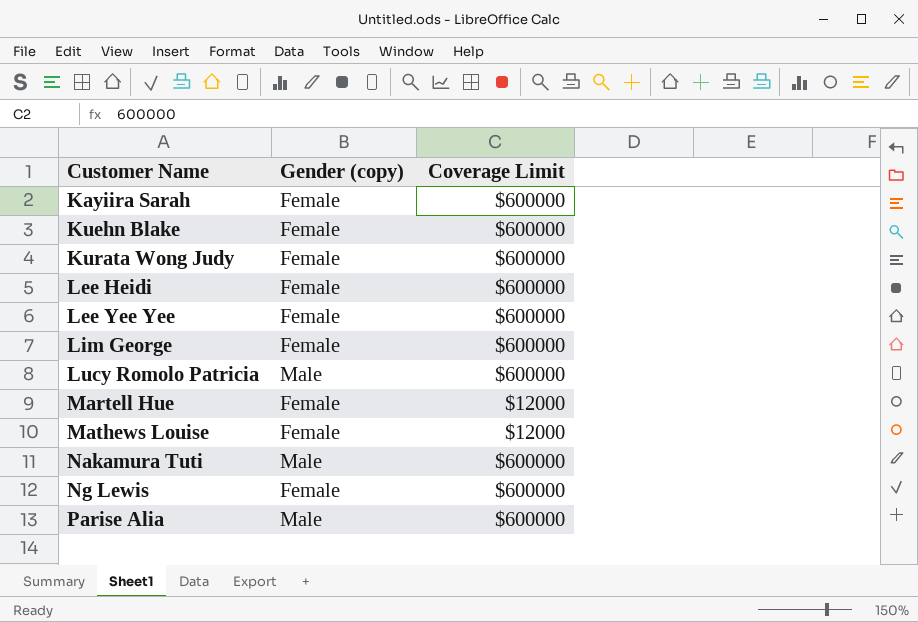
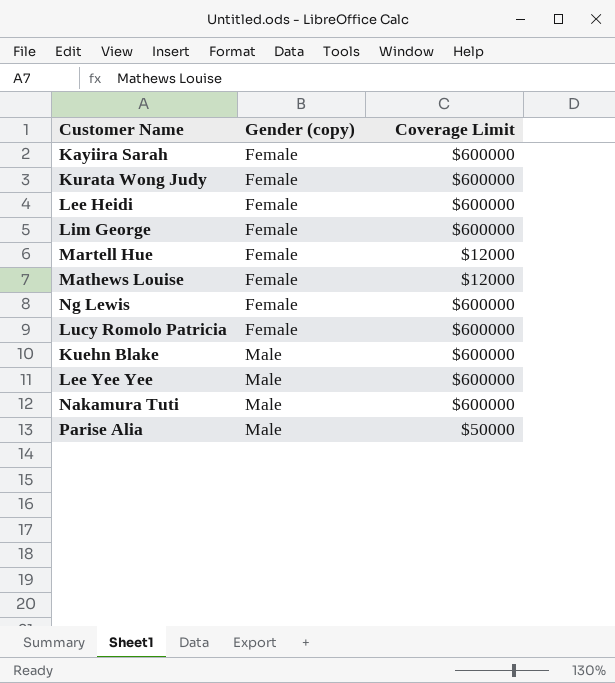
row order: Customer Name ascending -> Gender (copy) ascending
Lucy Romolo Patricia | Gender (copy): Male -> Female
Kuehn Blake | Gender (copy): Female -> Male
Lee Yee Yee | Gender (copy): Female -> Male
Parise Alia | Coverage Limit: $600000 -> $50000

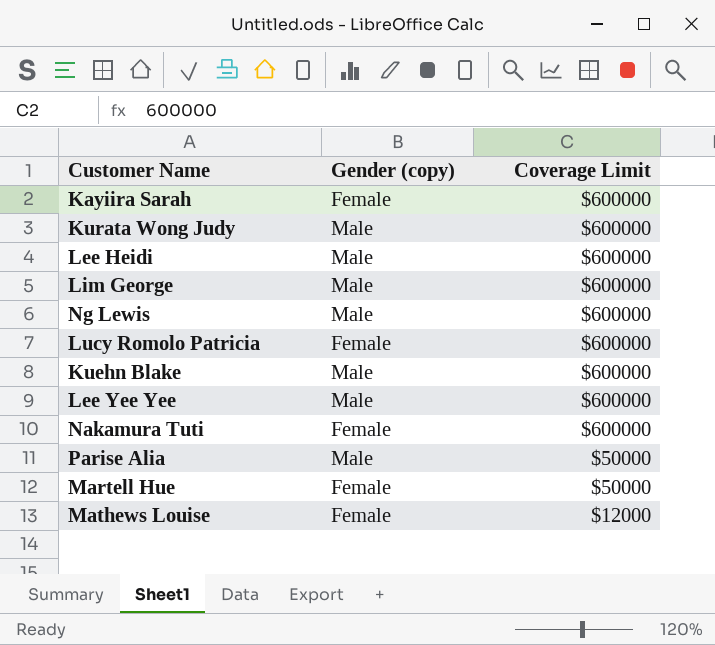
row order: Gender (copy) ascending -> Coverage Limit descending
Kurata Wong Judy | Gender (copy): Female -> Male
Lee Heidi | Gender (copy): Female -> Male
Lim George | Gender (copy): Female -> Male
Ng Lewis | Gender (copy): Female -> Male
Nakamura Tuti | Gender (copy): Male -> Female
Martell Hue | Coverage Limit: $12000 -> $50000

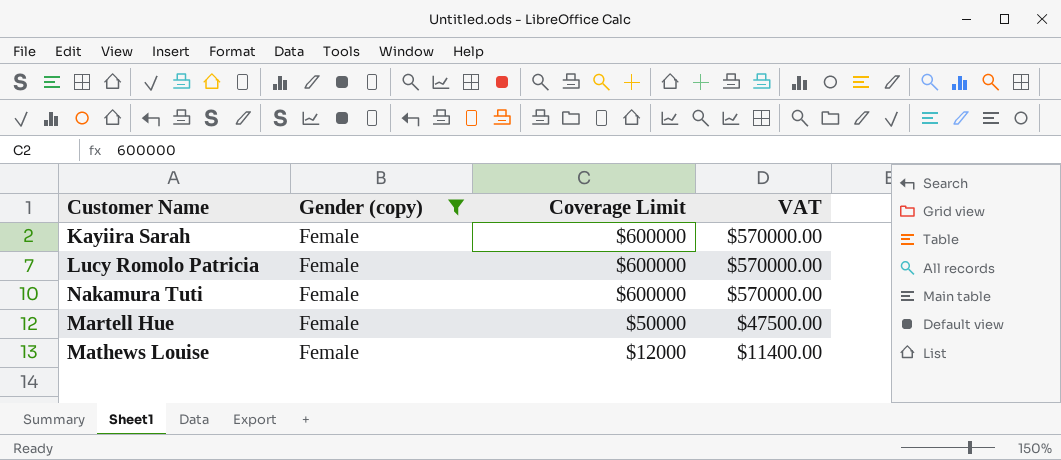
filter: none -> Gender (copy) = Female
column VAT | formula: none -> [Coverage Limit] * 0.95

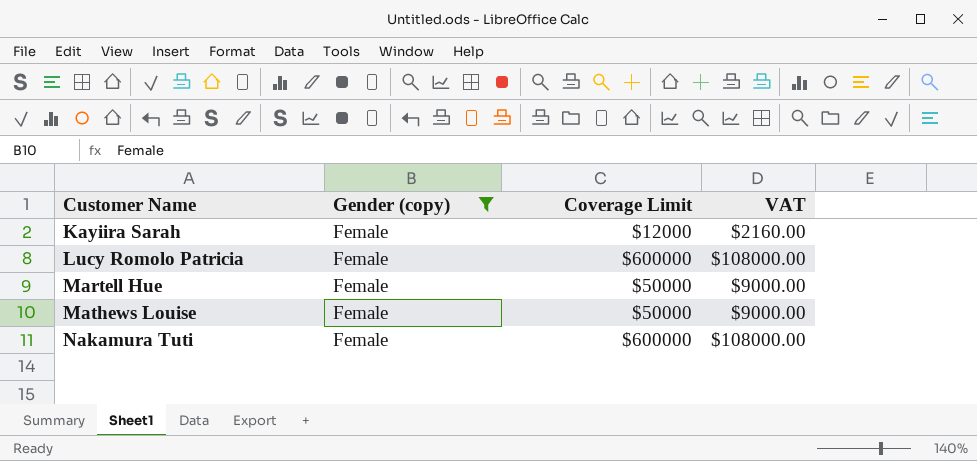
row order: Coverage Limit descending -> Customer Name ascending
column VAT | formula: [Coverage Limit] * 0.95 -> [Coverage Limit] * 0.18
Kayiira Sarah | Coverage Limit: $600000 -> $12000
Mathews Louise | Coverage Limit: $12000 -> $50000

